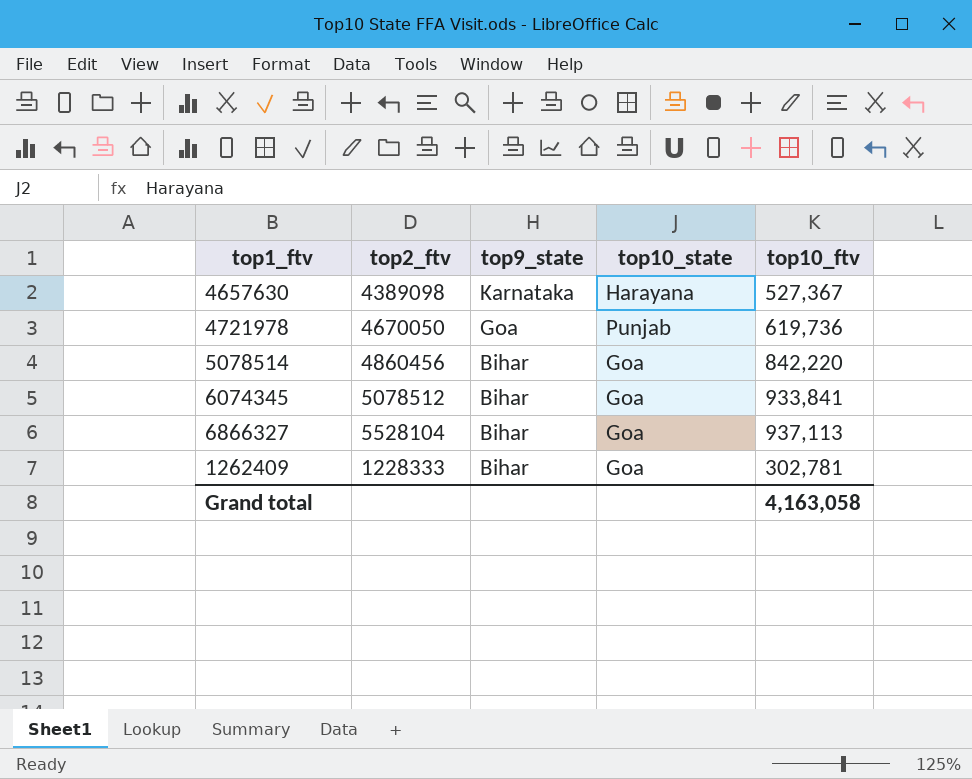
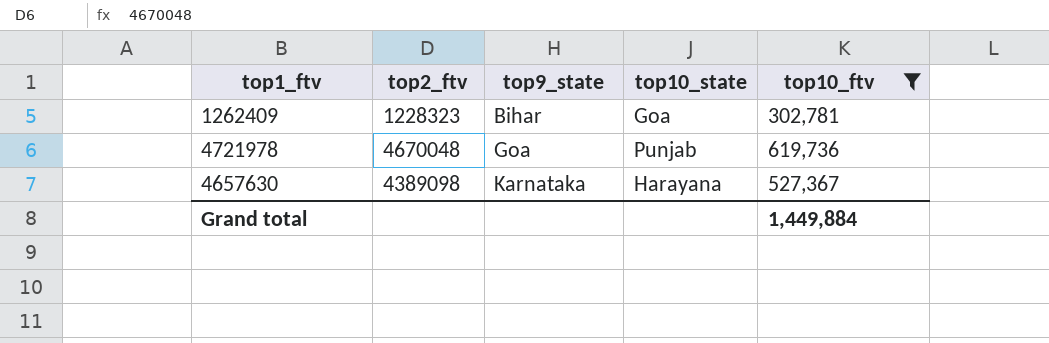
filter: none -> top10_ftv <= 619,736
row order: top9_state descending -> top9_state ascending
1262409 | top2_ftv: 1228333 -> 1228323
4721978 | top2_ftv: 4670050 -> 4670048
Grand total | top10_ftv: 4,163,058 -> 1,449,884

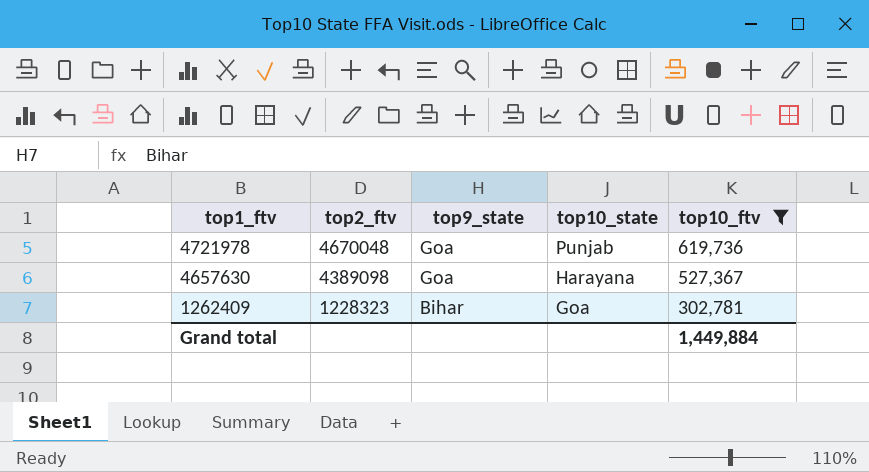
row order: top9_state ascending -> top1_ftv descending
4657630 | top9_state: Karnataka -> Goa

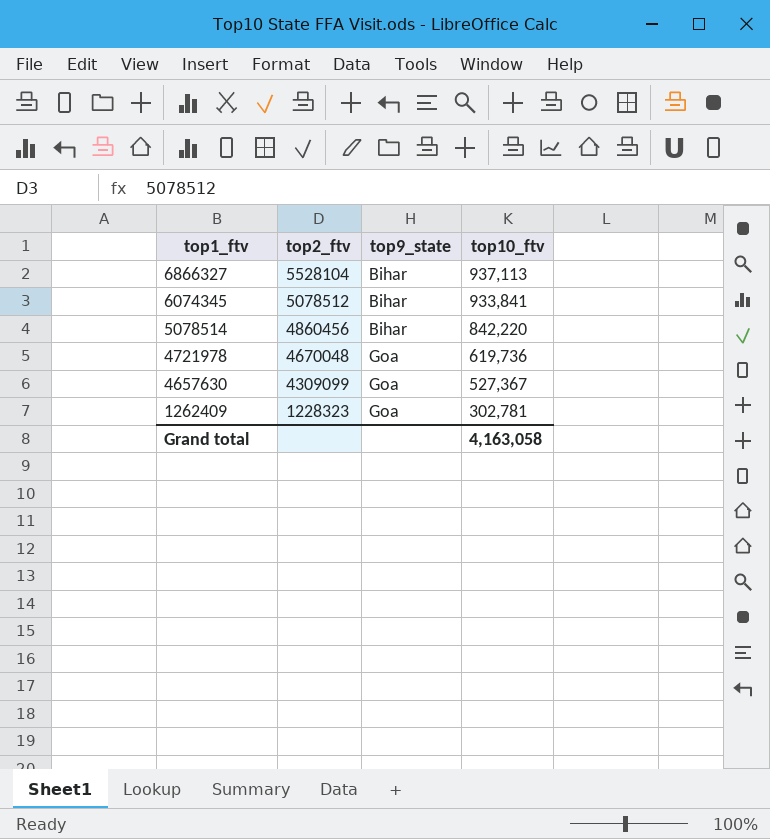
filter: top10_ftv <= 619,736 -> none
column top10_state | position: 4 -> none
4657630 | top2_ftv: 4389098 -> 4309099
1262409 | top9_state: Bihar -> Goa
Grand total | top10_ftv: 1,449,884 -> 4,163,058

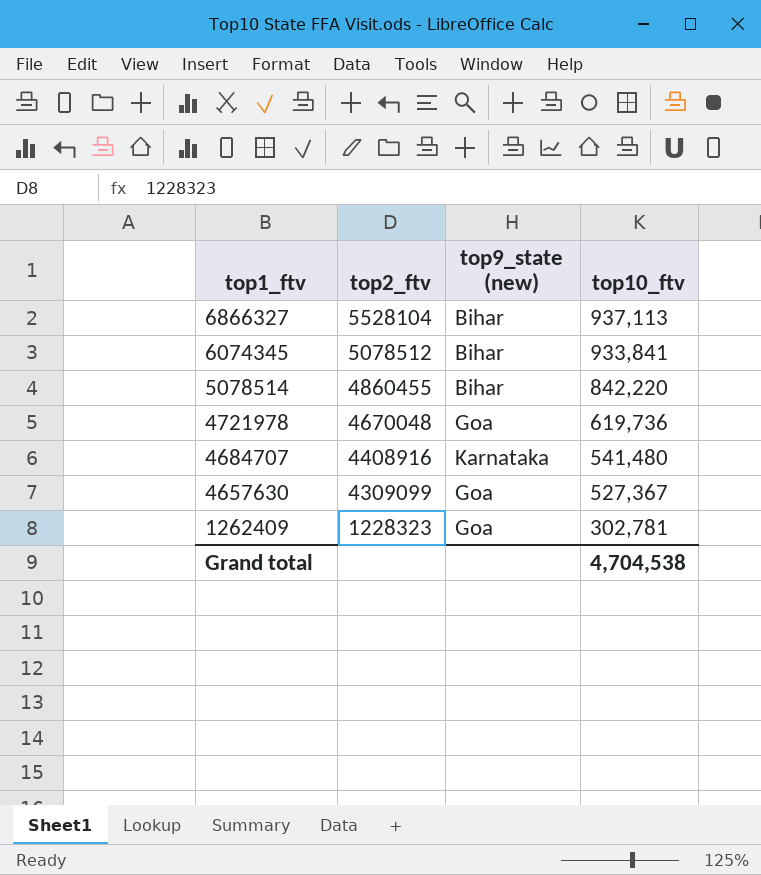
column name: top9_state -> top9_state (new)
5078514 | top2_ftv: 4860456 -> 4860455
row 4684707: none -> 4408916 | Karnataka | 541,480
Grand total | top10_ftv: 4,163,058 -> 4,704,538

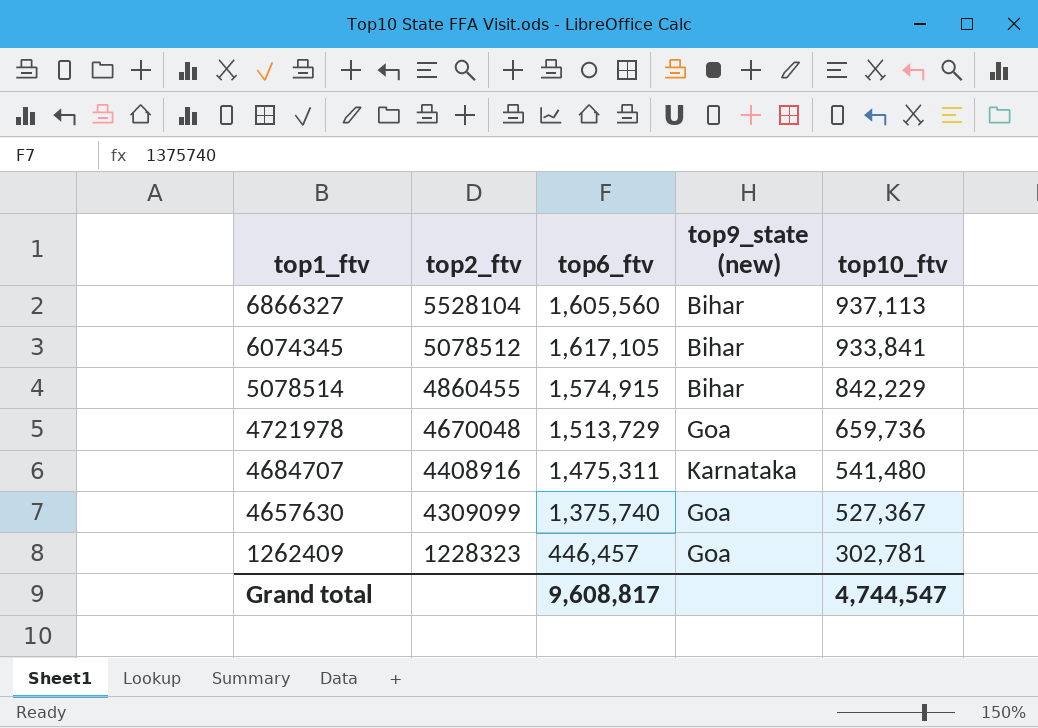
column top6_ftv | position: none -> 3
5078514 | top10_ftv: 842,220 -> 842,229
4721978 | top10_ftv: 619,736 -> 659,736
Grand total | top10_ftv: 4,704,538 -> 4,744,547

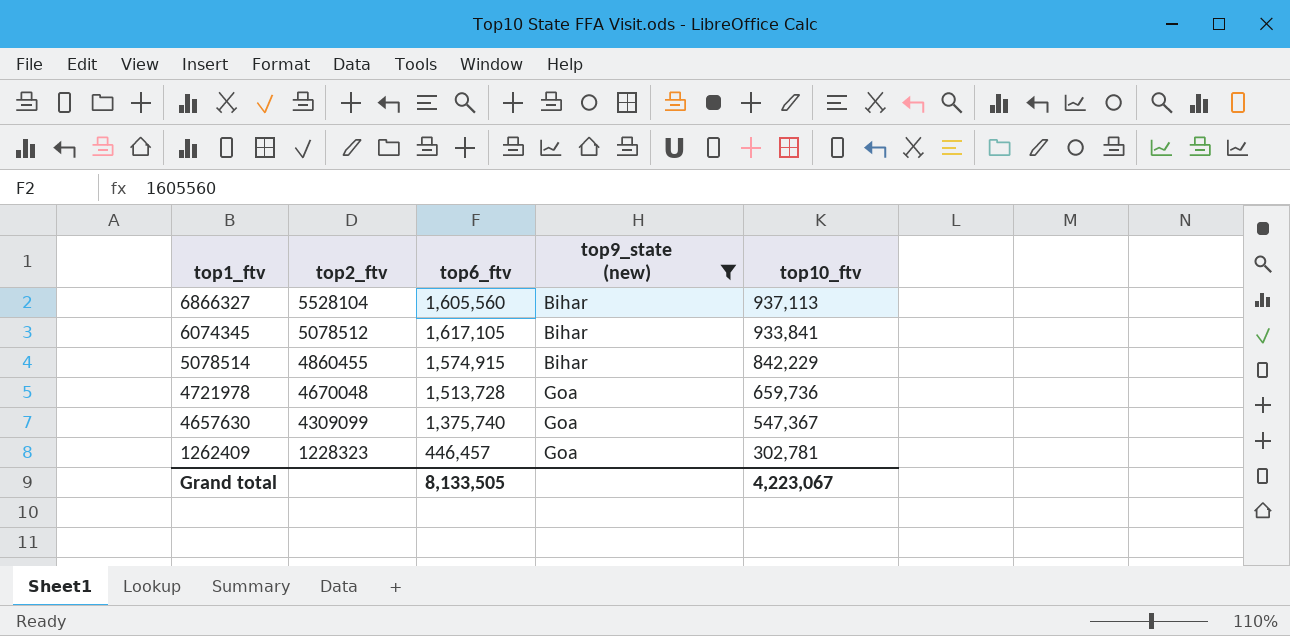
filter: none -> top9_state (new) != Karnataka
4721978 | top6_ftv: 1,513,729 -> 1,513,728
4657630 | top10_ftv: 527,367 -> 547,367
Grand total | top6_ftv: 9,608,817 -> 8,133,505
Grand total | top10_ftv: 4,744,547 -> 4,223,067

